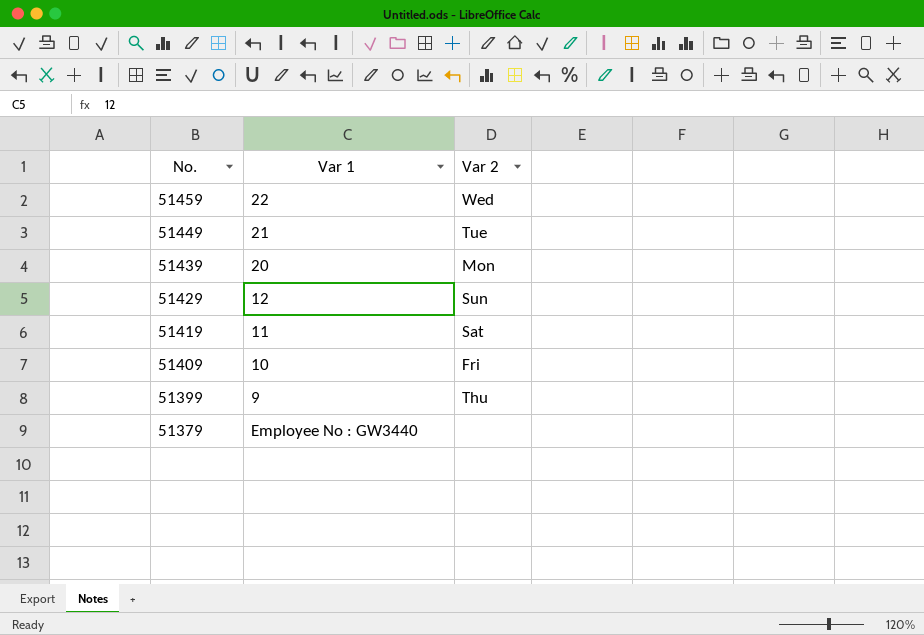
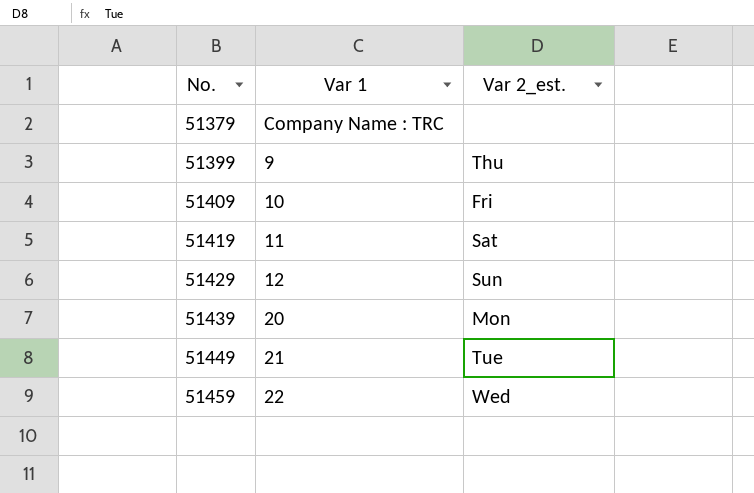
row order: No. descending -> No. ascending
column name: Var 2 -> Var 2_est.
51379 | Var 1: Employee No : GW3440 -> Company Name : TRC

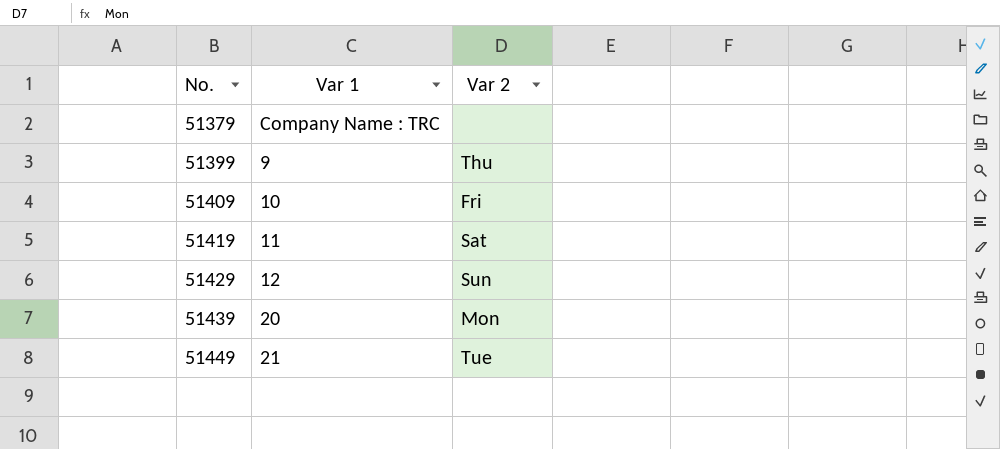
column name: Var 2_est. -> Var 2
row 51459: 22 | Wed -> none

